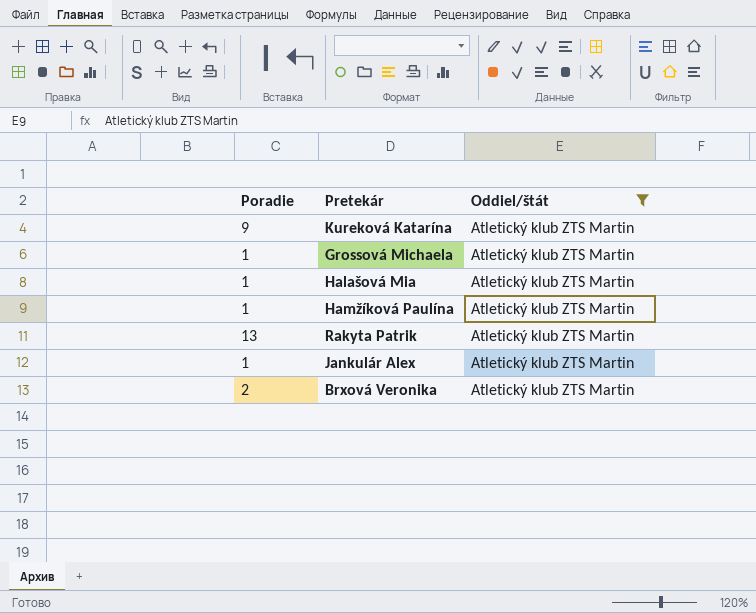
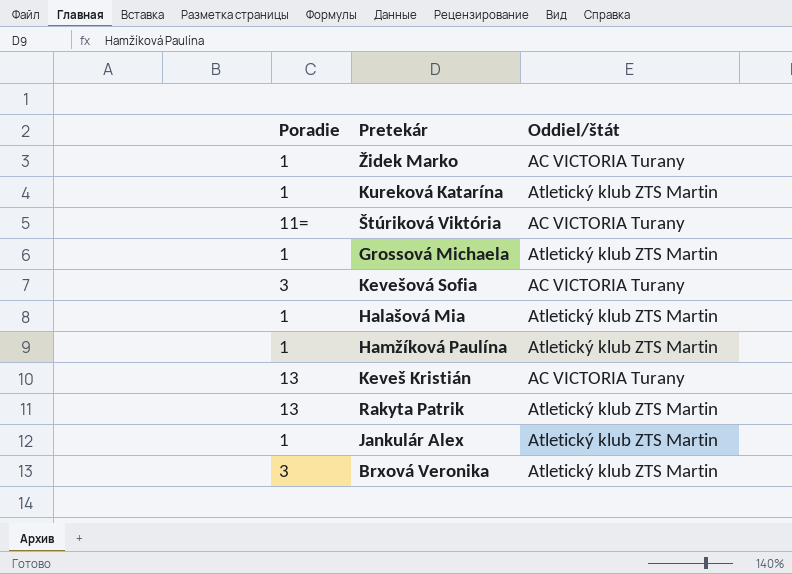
filter: Oddiel/štát = Atletický klub ZTS Martin -> none
Kureková Katarína | Poradie: 9 -> 1
Brxová Veronika | Poradie: 2 -> 3

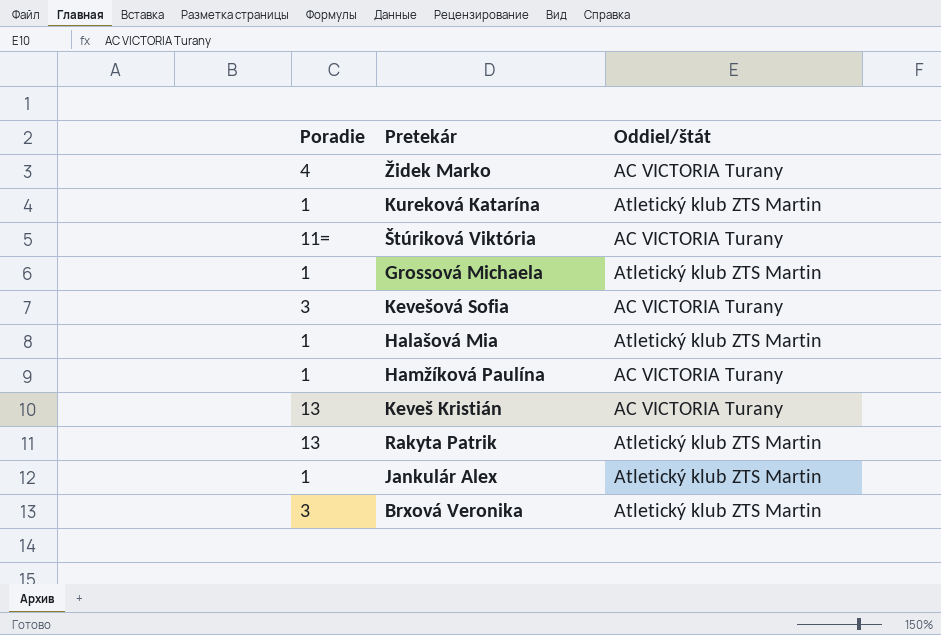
Židek Marko | Poradie: 1 -> 4
Hamžíková Paulína | Oddiel/štát: Atletický klub ZTS Martin -> AC VICTORIA Turany

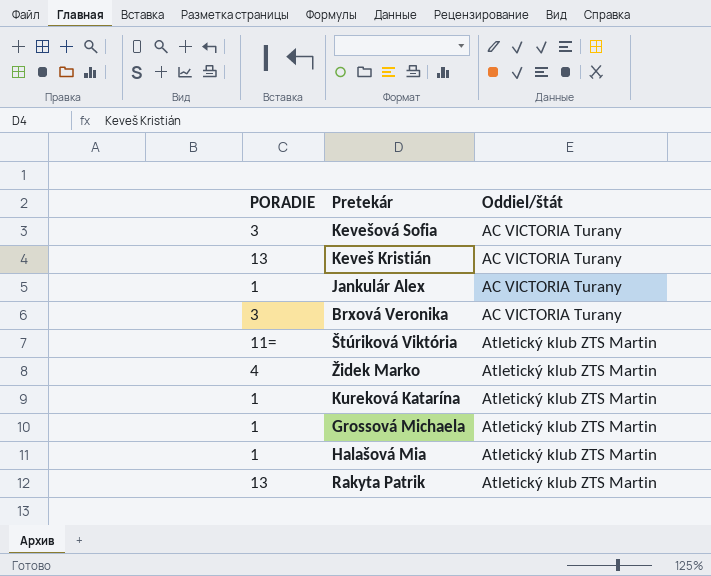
row order: none -> Oddiel/štát ascending
column name: Poradie -> PORADIE
row Hamžíková Paulína: 1 | AC VICTORIA Turany -> none
Jankulár Alex | Oddiel/štát: Atletický klub ZTS Martin -> AC VICTORIA Turany
Brxová Veronika | Oddiel/štát: Atletický klub ZTS Martin -> AC VICTORIA Turany
Štúriková Viktória | Oddiel/štát: AC VICTORIA Turany -> Atletický klub ZTS Martin
Židek Marko | Oddiel/štát: AC VICTORIA Turany -> Atletický klub ZTS Martin

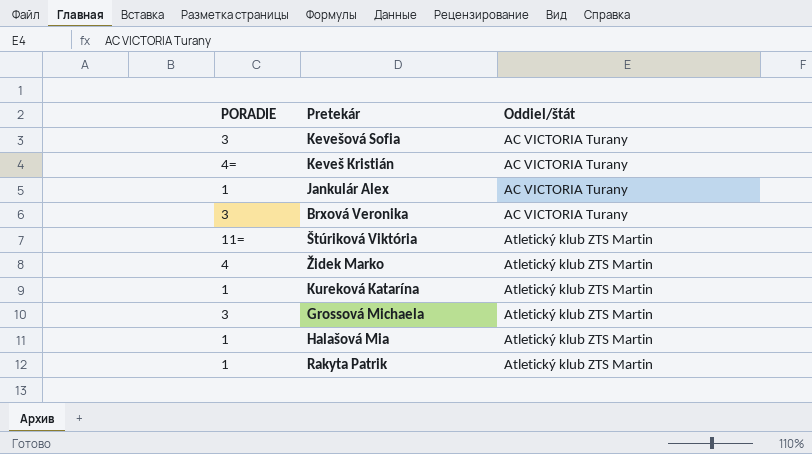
Keveš Kristián | PORADIE: 13 -> 4=
Grossová Michaela | PORADIE: 1 -> 3
Rakyta Patrik | PORADIE: 13 -> 1

